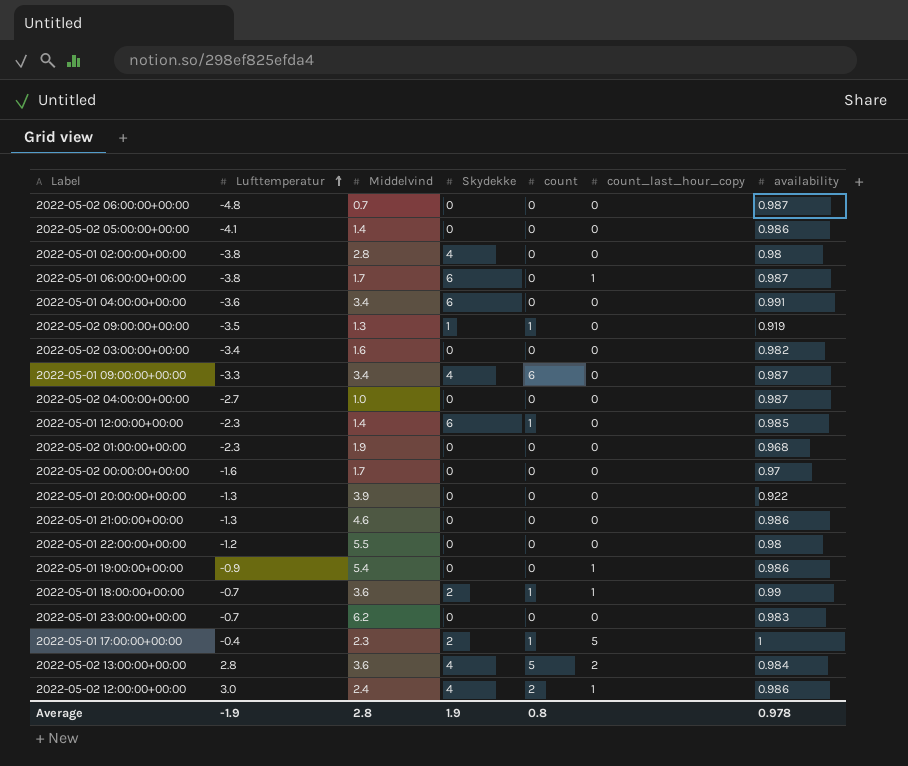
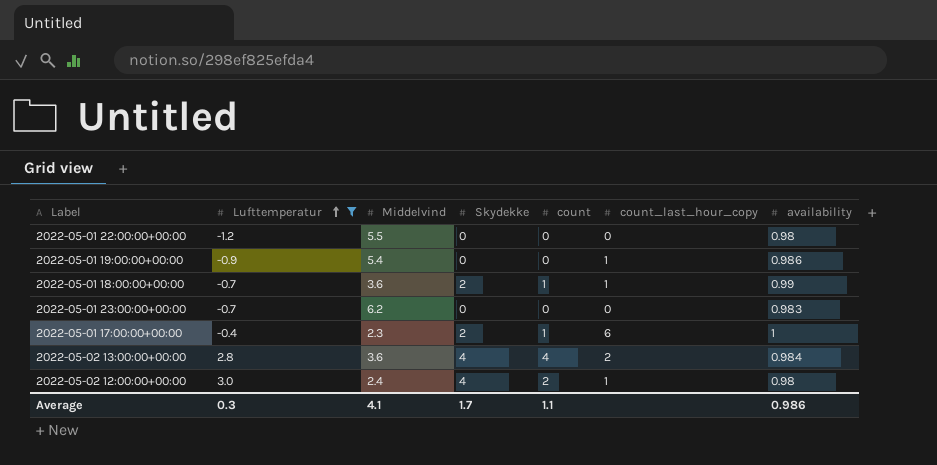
filter: none -> Lufttemperatur >= -1.2
2022-05-01 17:00:00+00:00 | count_last_hour_copy: 5 -> 6
2022-05-02 13:00:00+00:00 | count: 5 -> 4
2022-05-02 12:00:00+00:00 | availability: 0.986 -> 0.98
Average | Lufttemperatur: -1.9 -> 0.3
Average | Middelvind: 2.8 -> 4.1
Average | Skydekke: 1.9 -> 1.7
Average | count: 0.8 -> 1.1
Average | availability: 0.978 -> 0.986

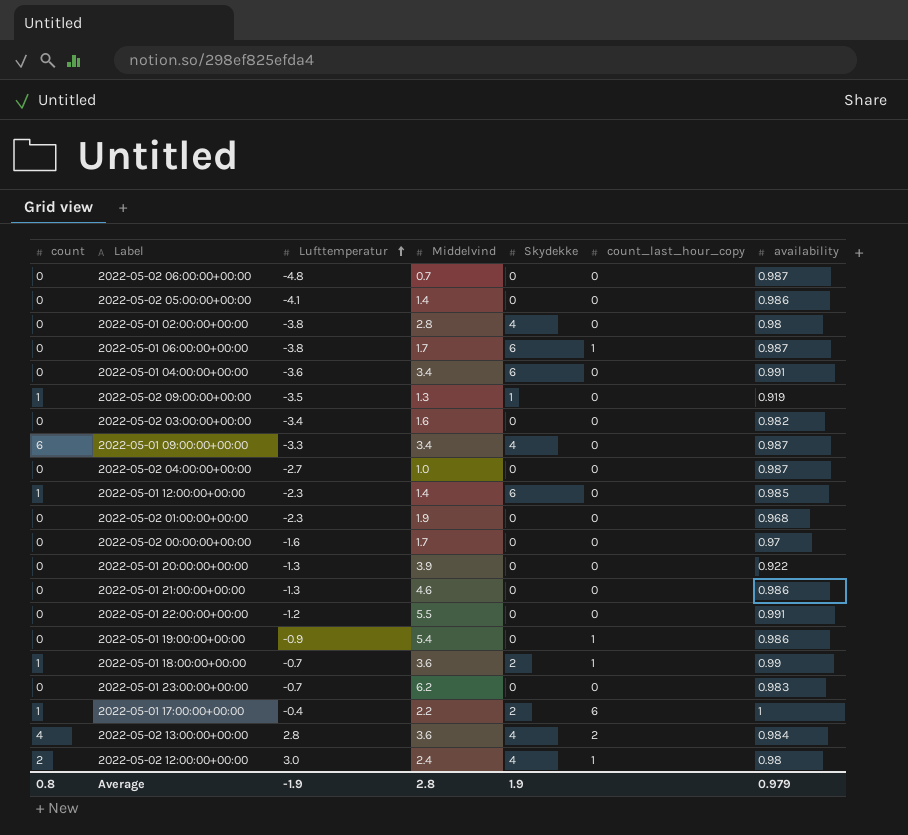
filter: Lufttemperatur >= -1.2 -> none
column count | position: 5 -> 1
2022-05-01 22:00:00+00:00 | availability: 0.98 -> 0.991
2022-05-01 17:00:00+00:00 | Middelvind: 2.3 -> 2.2
Average | count: 1.1 -> 0.8
Average | Lufttemperatur: 0.3 -> -1.9
Average | Middelvind: 4.1 -> 2.8
Average | Skydekke: 1.7 -> 1.9
Average | availability: 0.986 -> 0.979

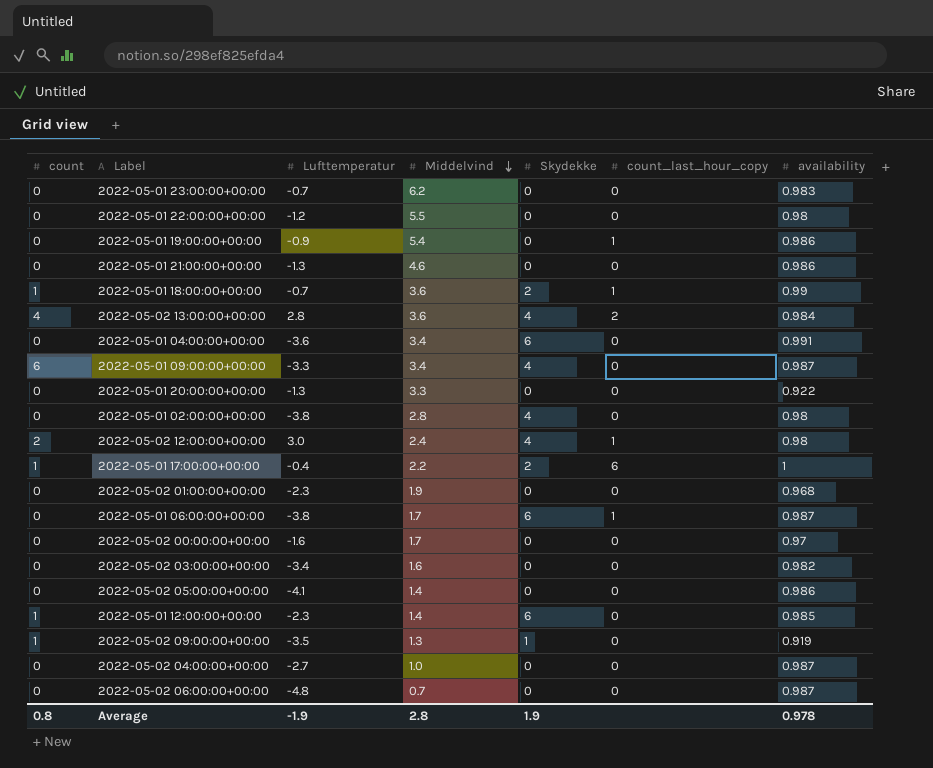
row order: Lufttemperatur ascending -> Middelvind descending
2022-05-01 22:00:00+00:00 | availability: 0.991 -> 0.98
2022-05-01 20:00:00+00:00 | Middelvind: 3.9 -> 3.3
Average | availability: 0.979 -> 0.978

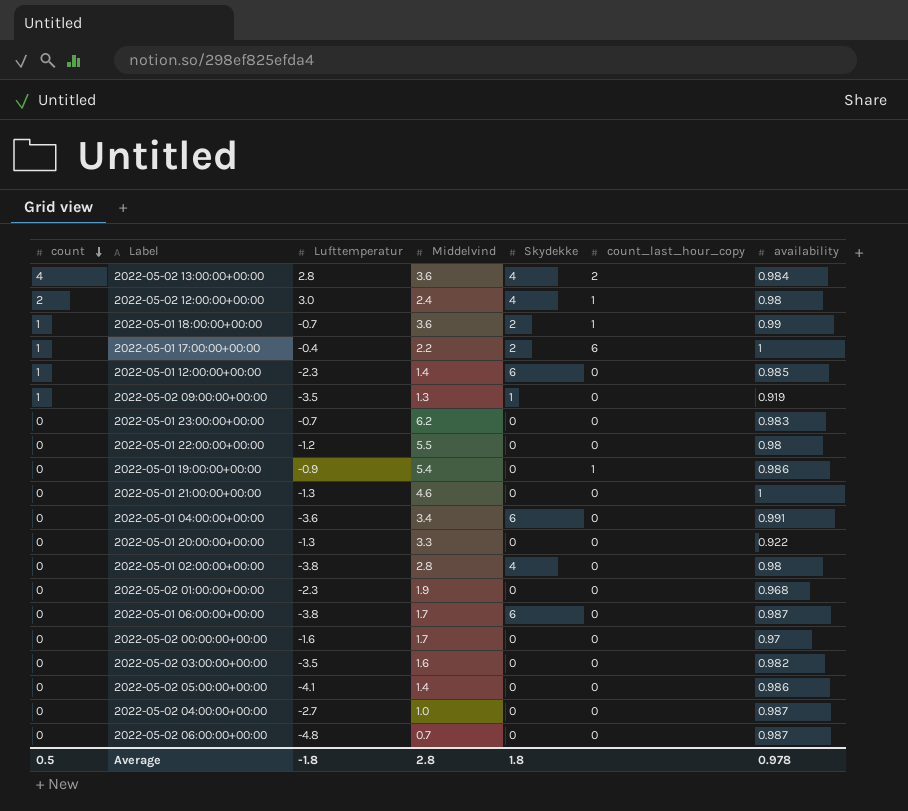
row order: Middelvind descending -> count descending
row 2022-05-01 09:00:00+00:00: 6 | -3.3 | 3.4 | 4 | 0 | 0.987 -> none
2022-05-01 21:00:00+00:00 | availability: 0.986 -> 1
2022-05-01 06:00:00+00:00 | count_last_hour_copy: 1 -> 0
2022-05-02 03:00:00+00:00 | Lufttemperatur: -3.4 -> -3.5
Average | count: 0.8 -> 0.5
Average | Lufttemperatur: -1.9 -> -1.8
Average | Skydekke: 1.9 -> 1.8

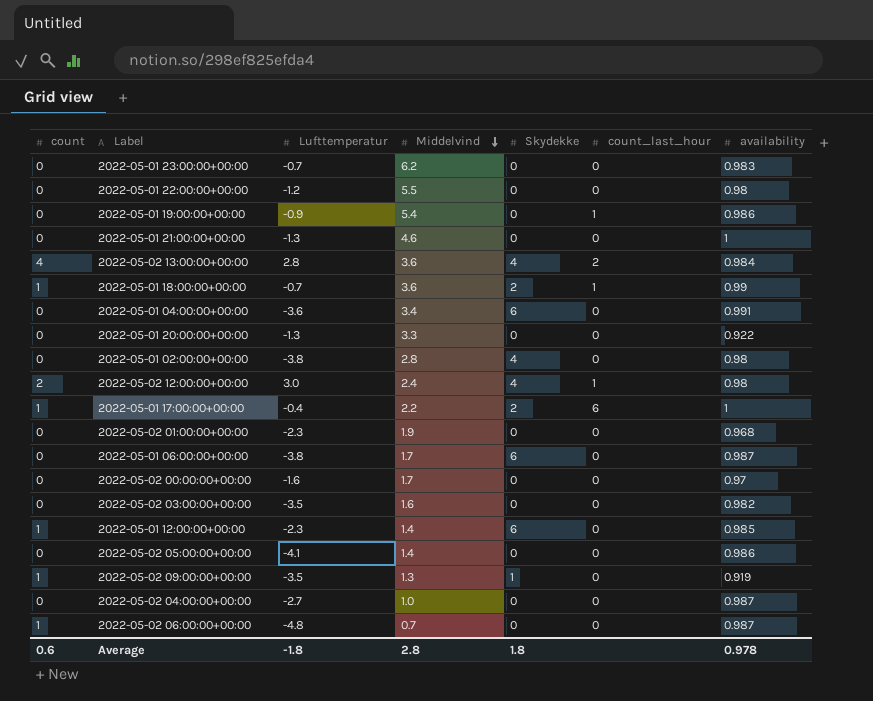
row order: count descending -> Middelvind descending
column name: count_last_hour_copy -> count_last_hour
2022-05-02 06:00:00+00:00 | count: 0 -> 1
Average | count: 0.5 -> 0.6

